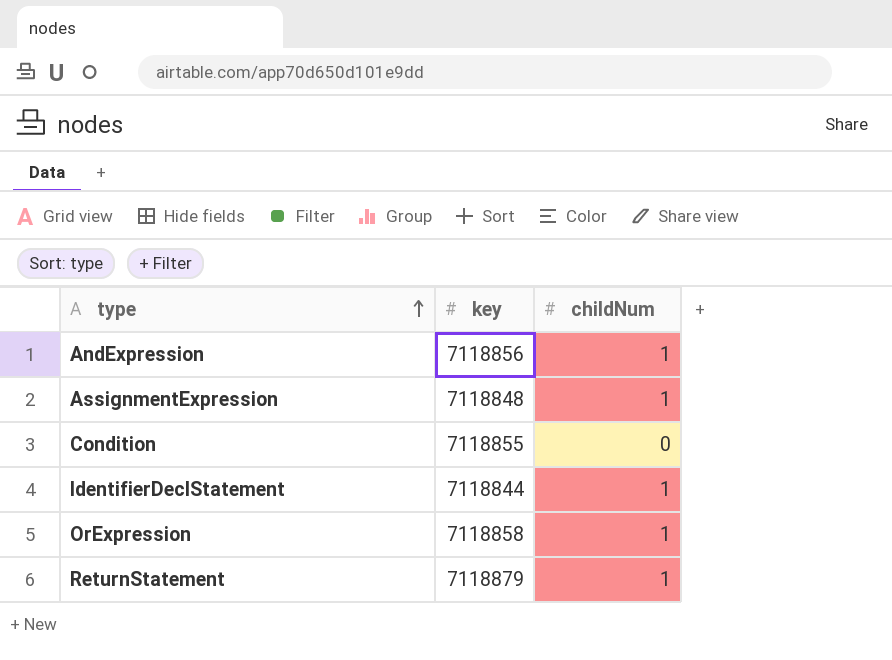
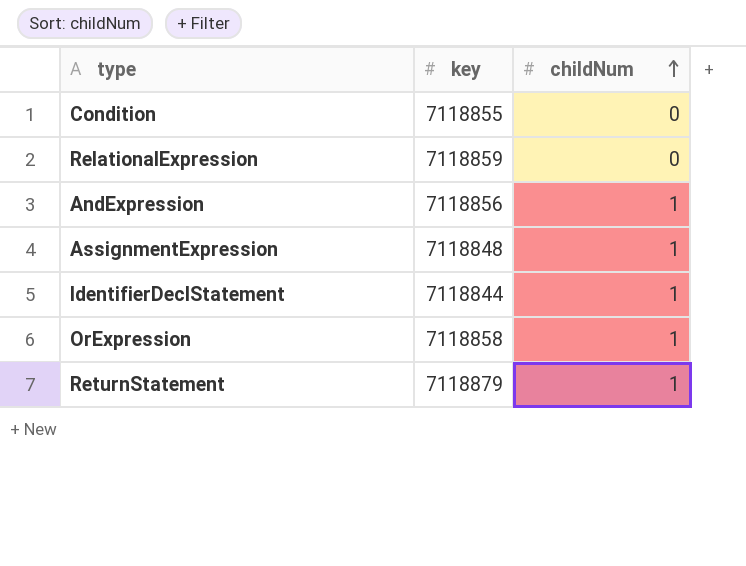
row order: type ascending -> childNum ascending
row RelationalExpression: none -> 7118859 | 0

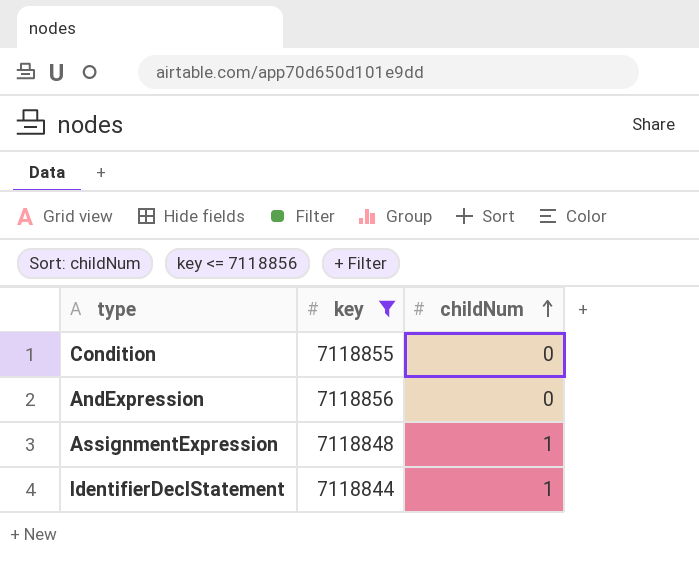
filter: none -> key <= 7118856
AndExpression | childNum: 1 -> 0

